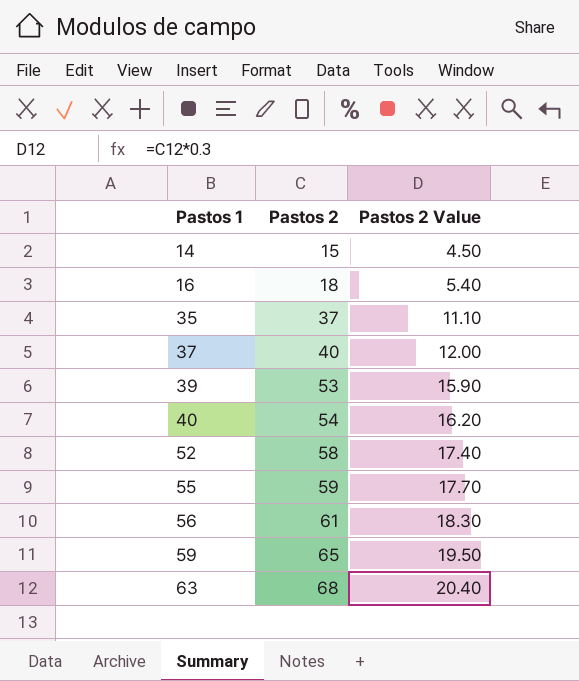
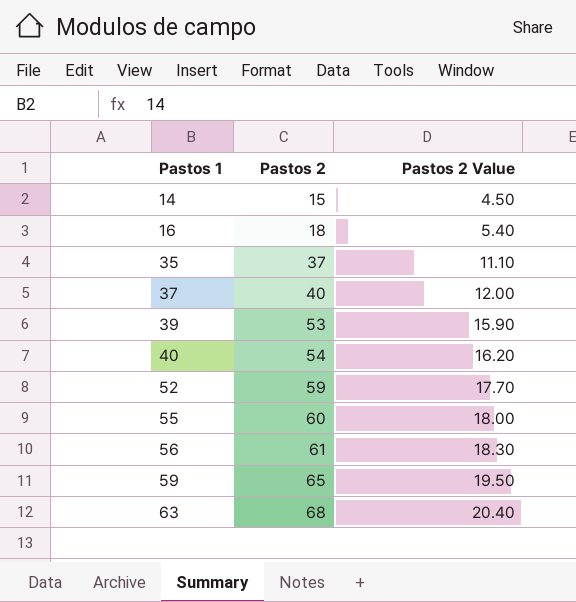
52 | Pastos 2: 58 -> 59
52 | Pastos 2 Value: 17.40 -> 17.70
55 | Pastos 2: 59 -> 60
55 | Pastos 2 Value: 17.70 -> 18.00

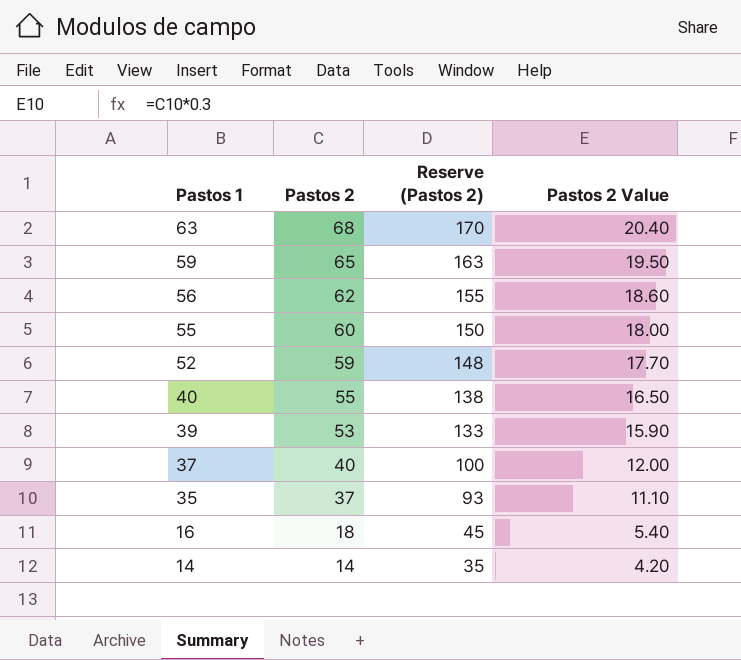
row order: Pastos 1 ascending -> Pastos 1 descending
column Reserve (Pastos 2) | formula: none -> [Pastos 2] * 2.5
56 | Pastos 2: 61 -> 62
56 | Pastos 2 Value: 18.30 -> 18.60
40 | Pastos 2: 54 -> 55
40 | Pastos 2 Value: 16.20 -> 16.50
14 | Pastos 2: 15 -> 14
14 | Pastos 2 Value: 4.50 -> 4.20

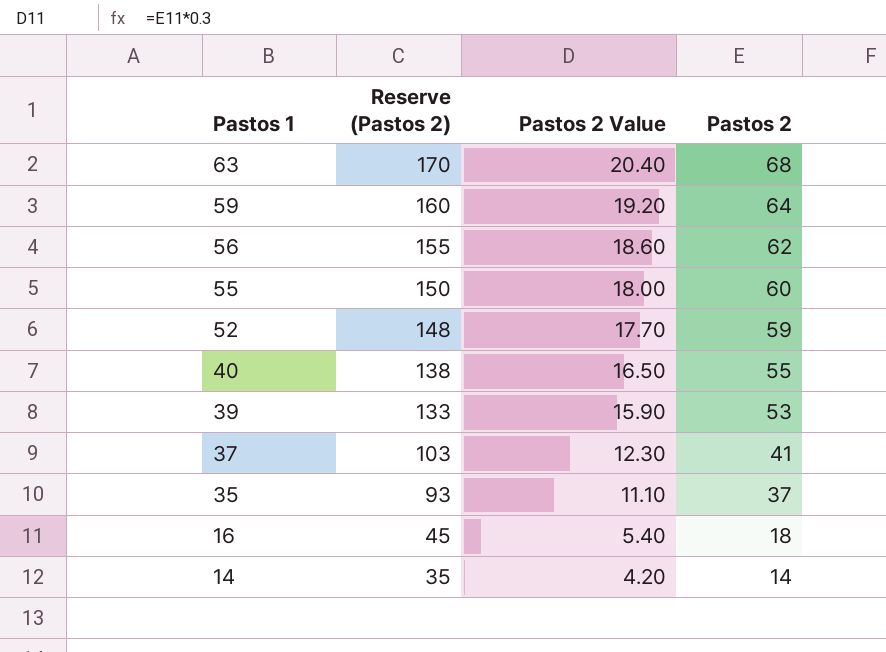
column Pastos 2 | position: 2 -> 4
59 | Reserve (Pastos 2): 163 -> 160
59 | Pastos 2 Value: 19.50 -> 19.20
59 | Pastos 2: 65 -> 64
37 | Reserve (Pastos 2): 100 -> 103
37 | Pastos 2 Value: 12.00 -> 12.30
37 | Pastos 2: 40 -> 41

